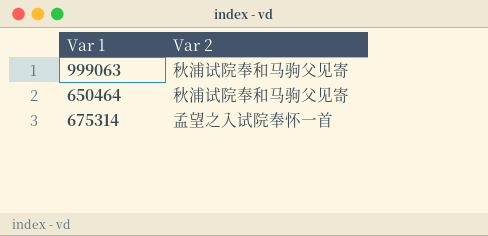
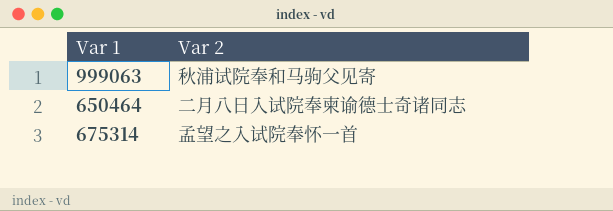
650464 | Var 2: 秋浦试院奉和马驹父见寄 -> 二月八日入试院奉柬谕德士奇诸同志

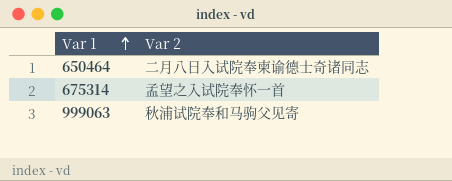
row order: none -> Var 1 ascending

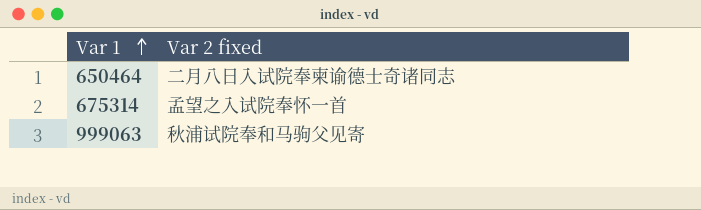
column name: Var 2 -> Var 2 fixed

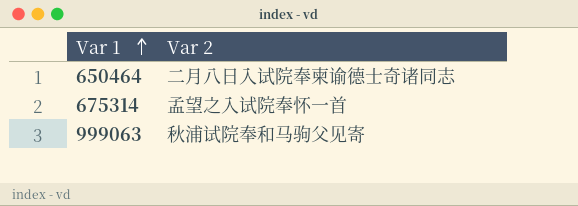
column name: Var 2 fixed -> Var 2

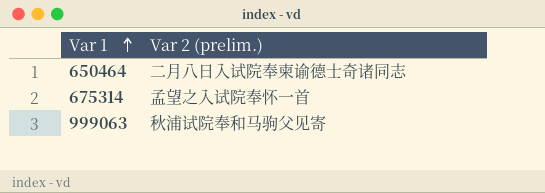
column name: Var 2 -> Var 2 (prelim.)

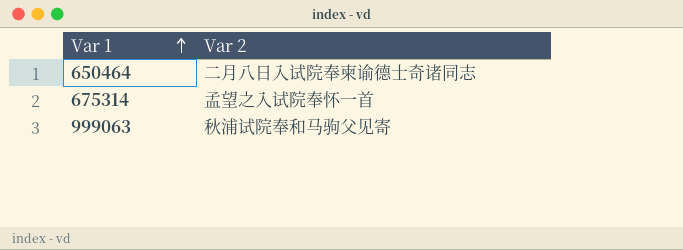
column name: Var 2 (prelim.) -> Var 2

